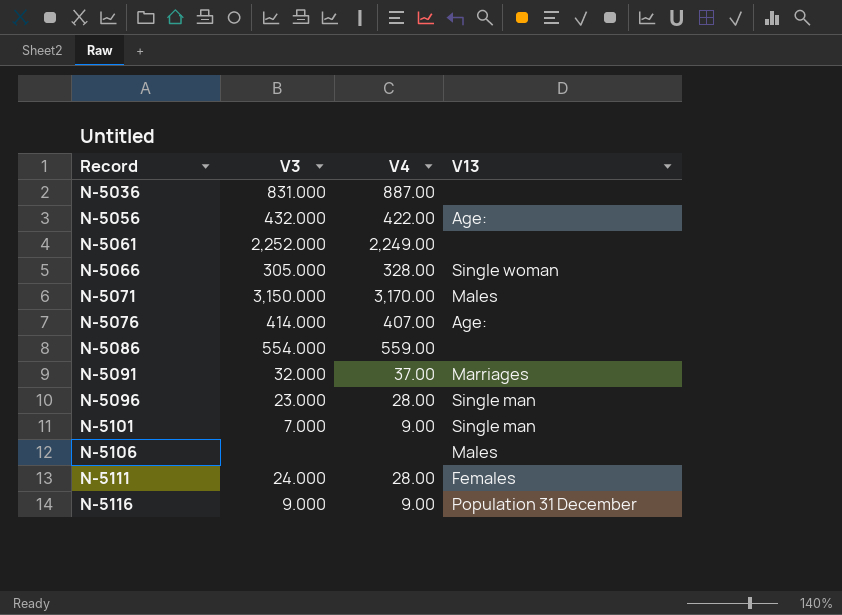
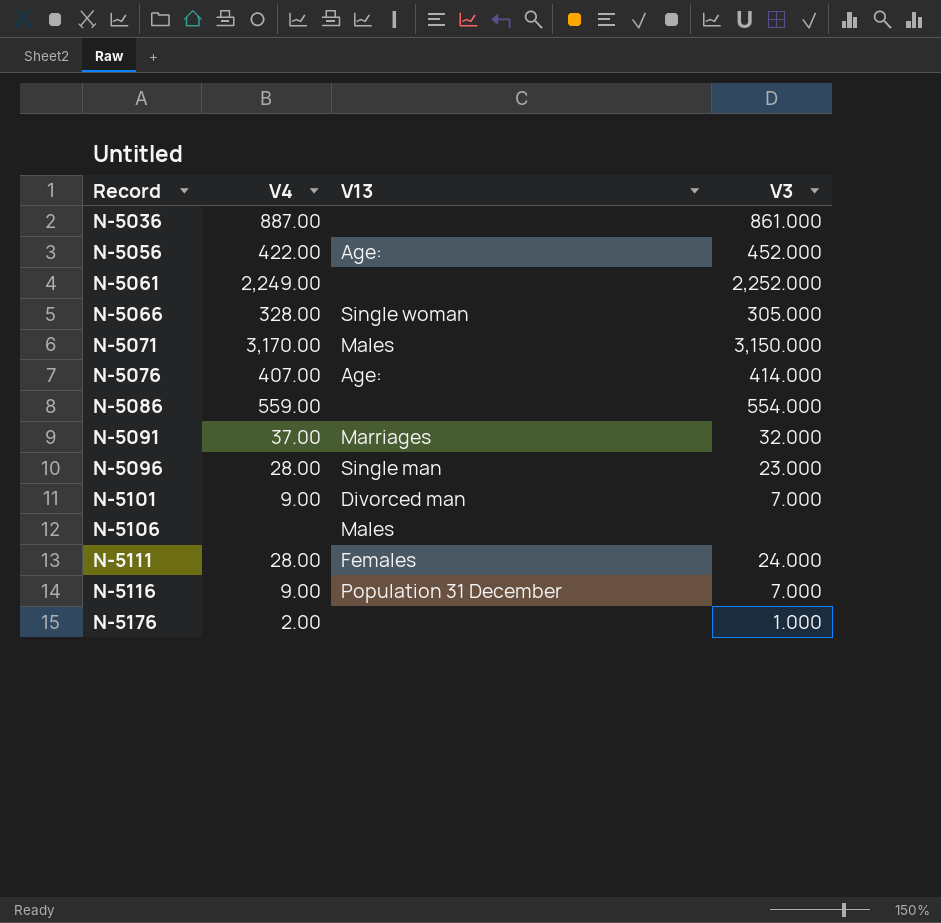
column V3 | position: 2 -> 4
N-5036 | V3: 831.000 -> 861.000
N-5056 | V3: 432.000 -> 452.000
N-5101 | V13: Single man -> Divorced man
N-5116 | V3: 9.000 -> 7.000
row N-5176: none -> 2.00 | none | 1.000

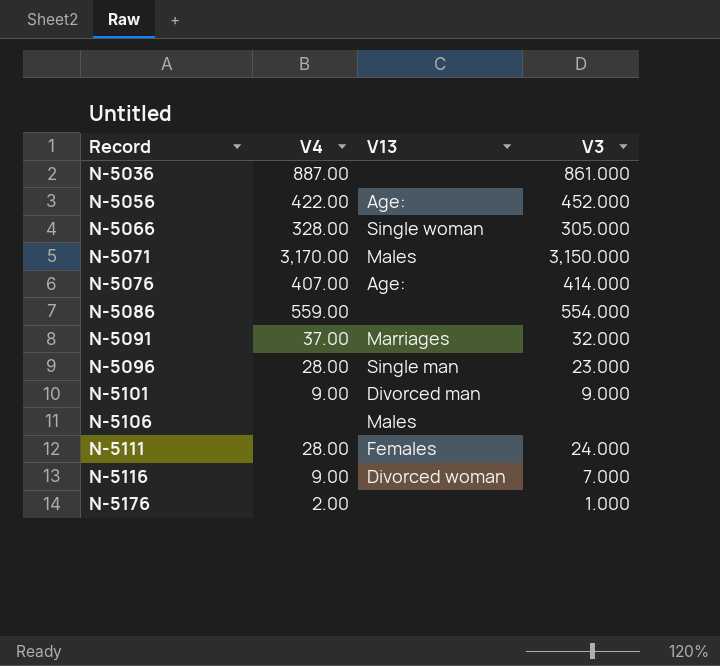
row N-5061: 2,249.00 | none | 2,252.000 -> none
N-5101 | V3: 7.000 -> 9.000
N-5116 | V13: Population 31 December -> Divorced woman

